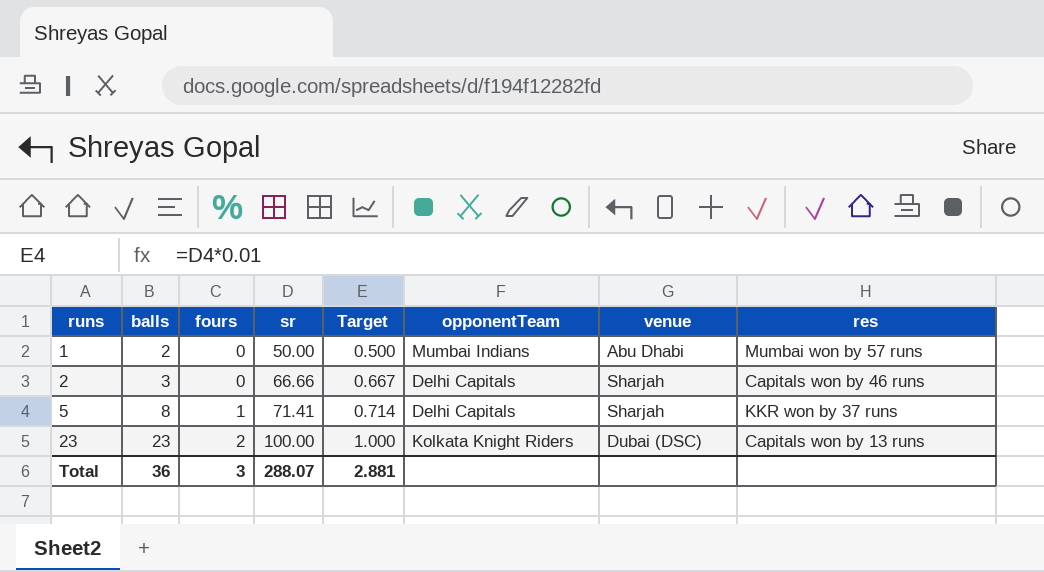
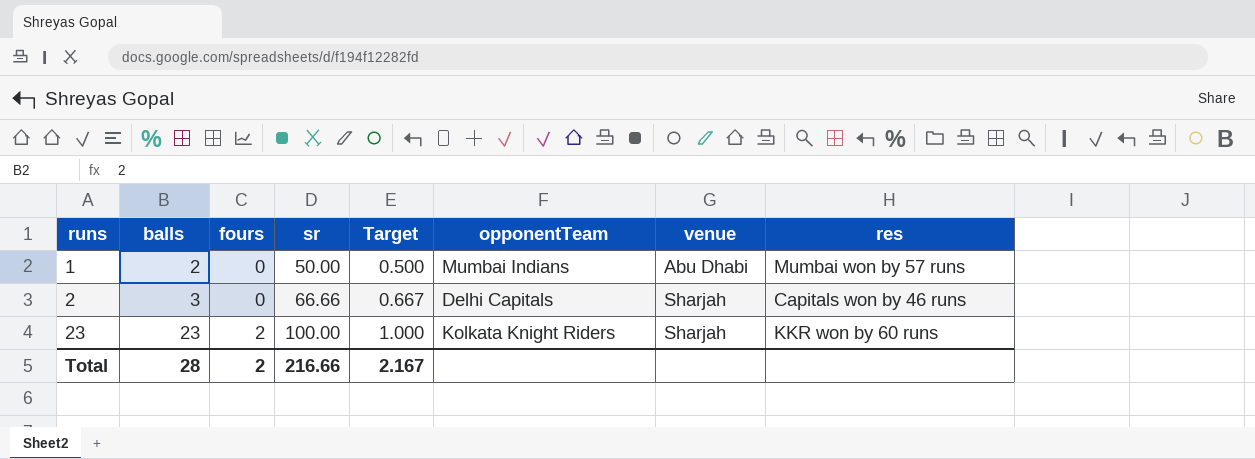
row 5: 8 | 1 | 71.41 | 0.714 | Delhi Capitals | Sharjah | KKR won by 37 runs -> none
23 | venue: Dubai (DSC) -> Sharjah
23 | res: Capitals won by 13 runs -> KKR won by 60 runs
Total | balls: 36 -> 28
Total | fours: 3 -> 2
Total | sr: 288.07 -> 216.66
Total | Target: 2.881 -> 2.167

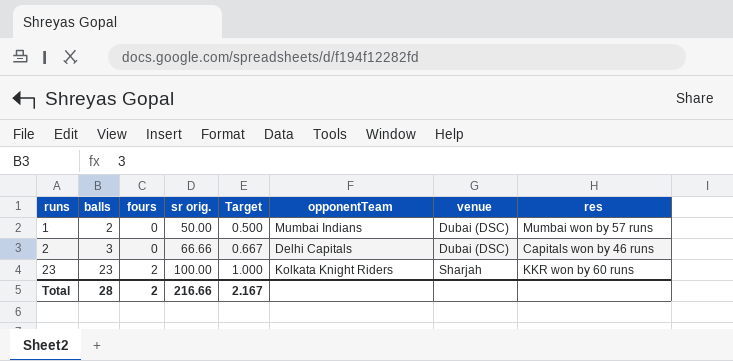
column name: sr -> sr orig.
1 | venue: Abu Dhabi -> Dubai (DSC)
2 | venue: Sharjah -> Dubai (DSC)

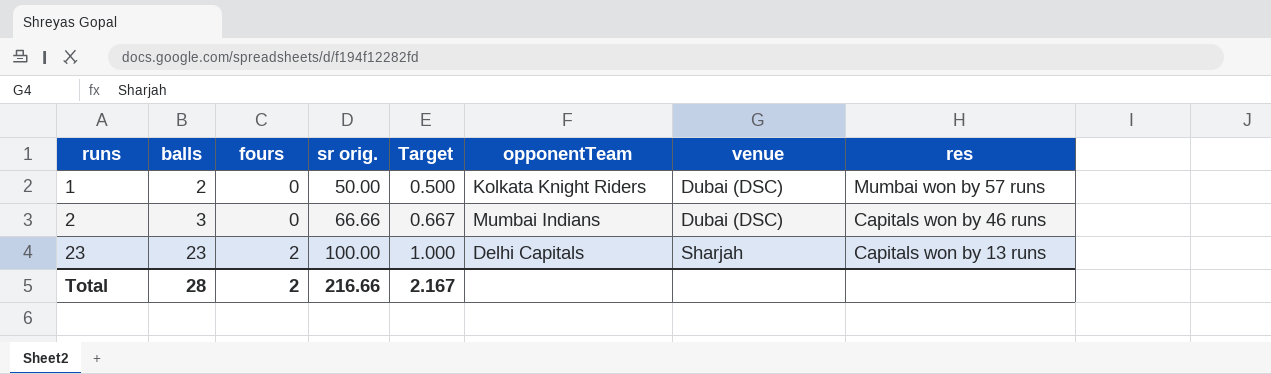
1 | opponentTeam: Mumbai Indians -> Kolkata Knight Riders
2 | opponentTeam: Delhi Capitals -> Mumbai Indians
23 | opponentTeam: Kolkata Knight Riders -> Delhi Capitals
23 | res: KKR won by 60 runs -> Capitals won by 13 runs

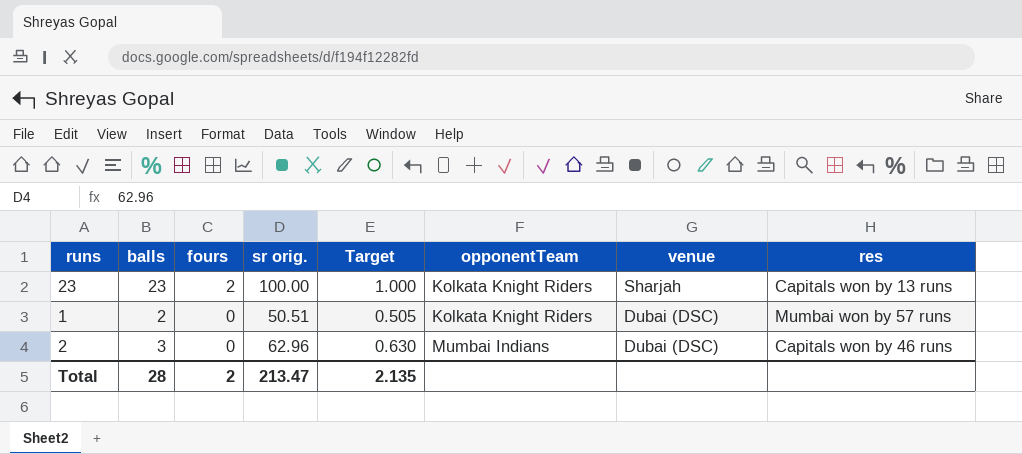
row order: runs ascending -> fours descending
23 | opponentTeam: Delhi Capitals -> Kolkata Knight Riders
1 | sr orig.: 50.00 -> 50.51
1 | Target: 0.500 -> 0.505
2 | sr orig.: 66.66 -> 62.96
2 | Target: 0.667 -> 0.630
Total | sr orig.: 216.66 -> 213.47
Total | Target: 2.167 -> 2.135

